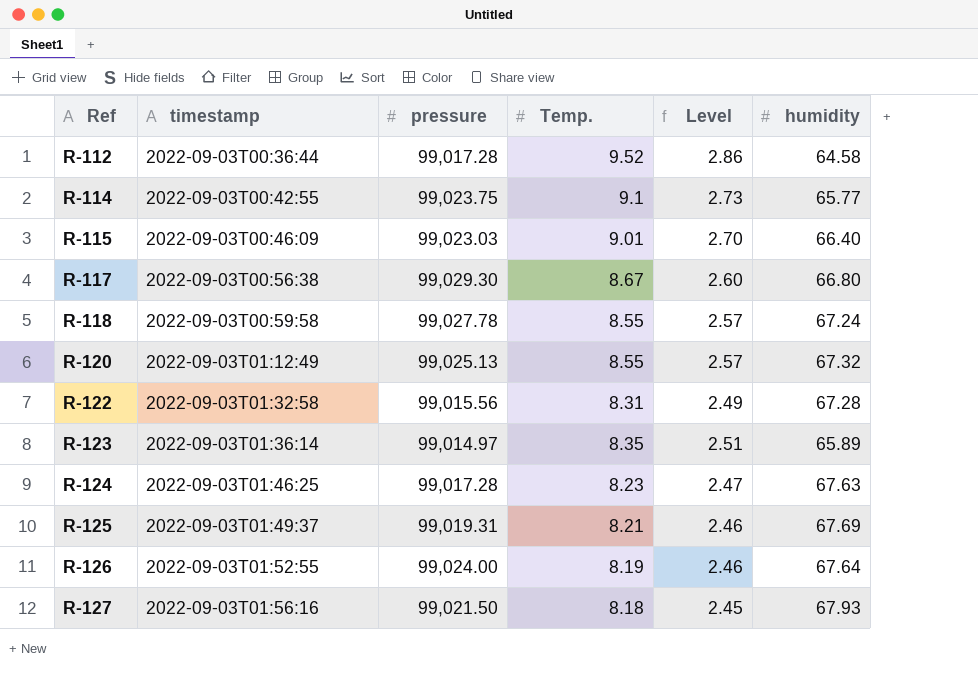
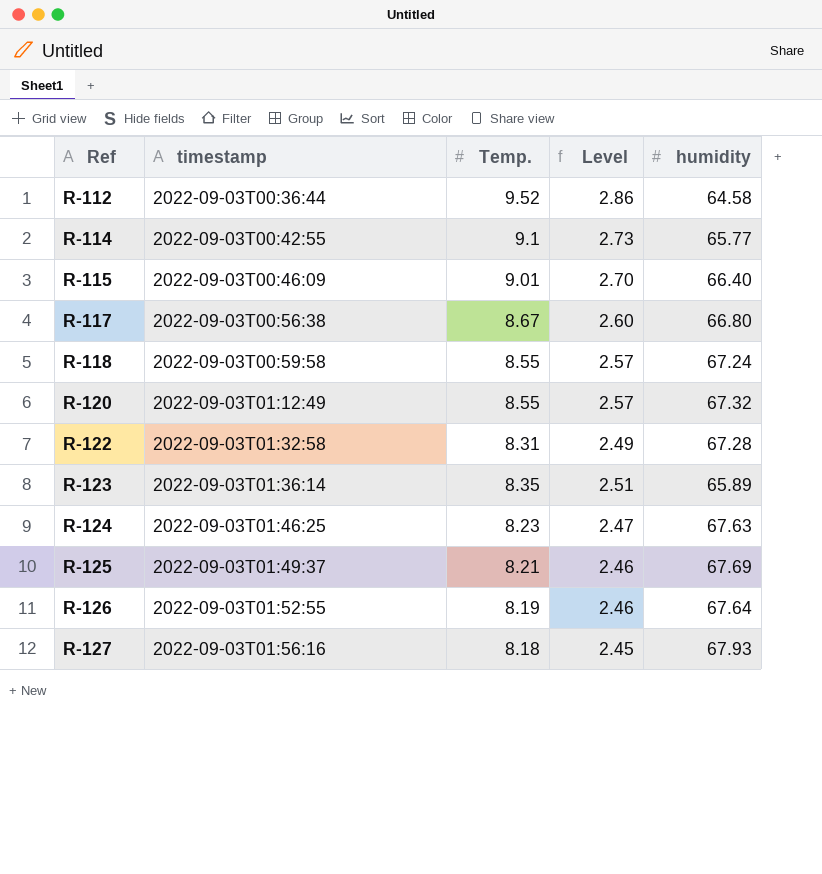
column pressure | position: 3 -> none

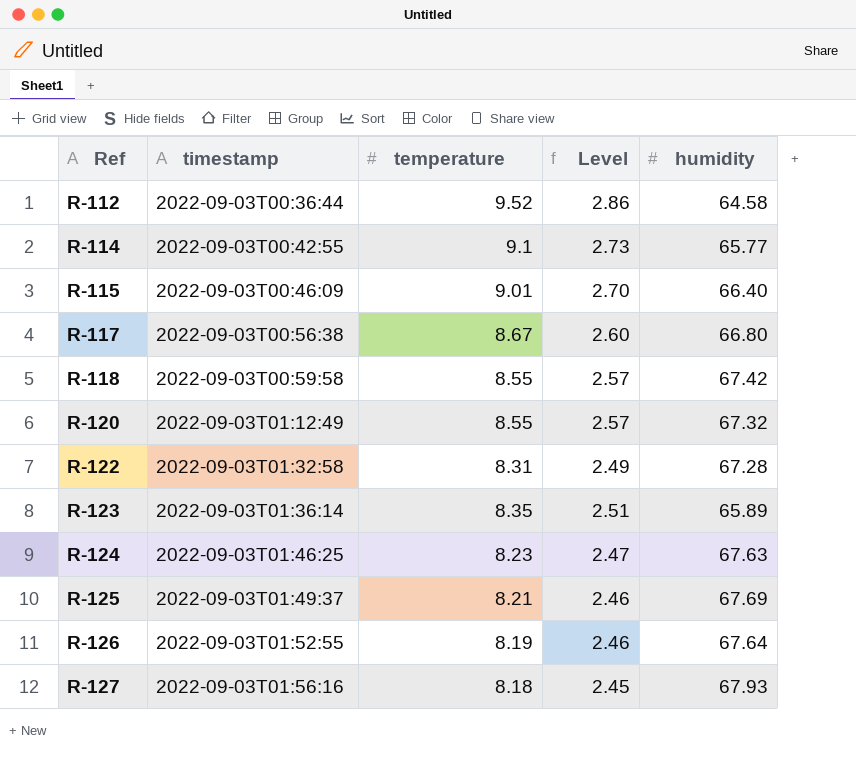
column name: Temp. -> temperature
R-118 | humidity: 67.24 -> 67.42

